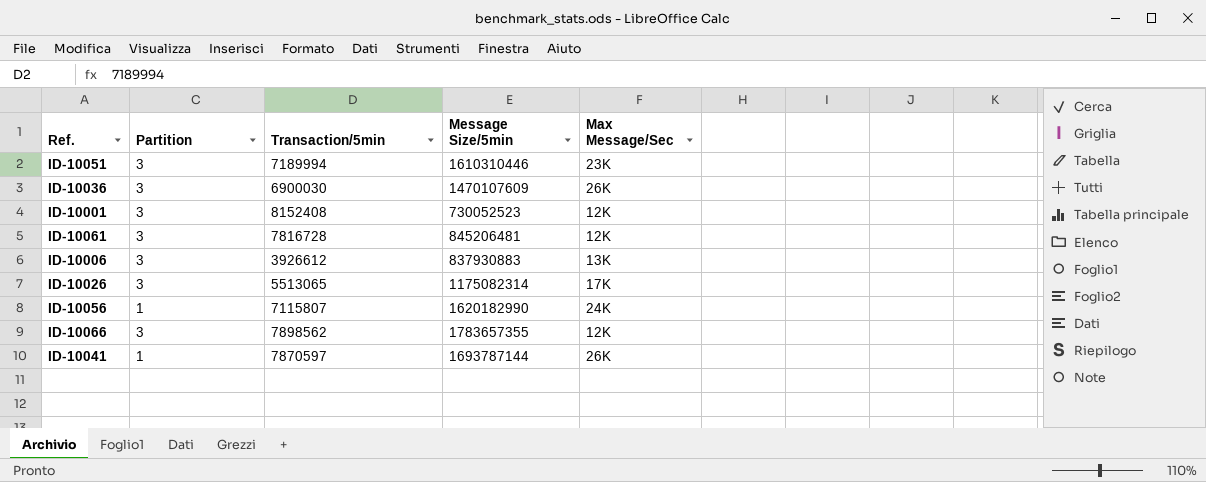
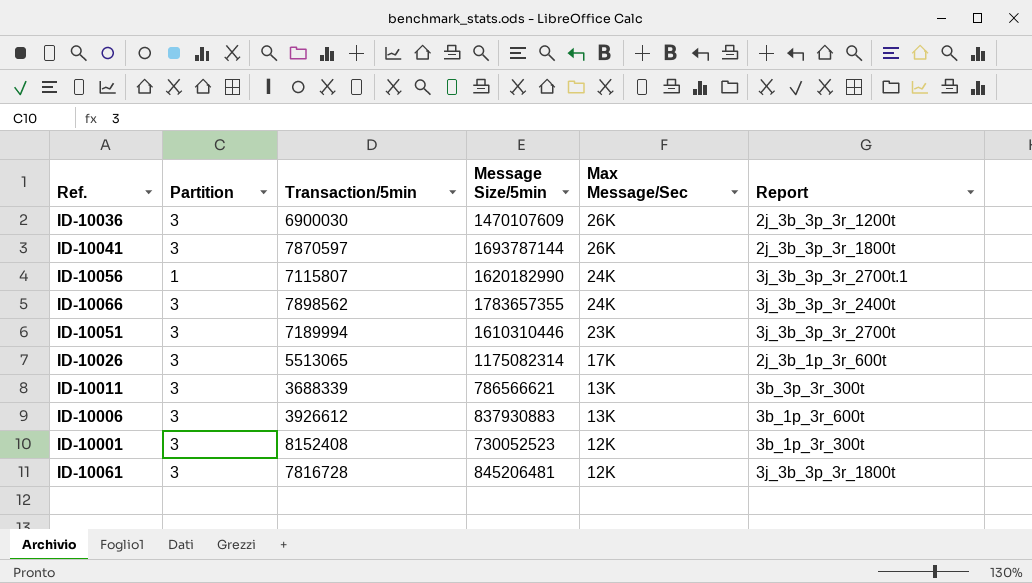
row order: none -> Max Message/Sec descending
column Report | position: none -> 6
ID-10041 | Partition: 1 -> 3
ID-10066 | Max Message/Sec: 12K -> 24K
row ID-10011: none -> 3 | 3688339 | 786566621 | 13K | 3b_3p_3r_300t

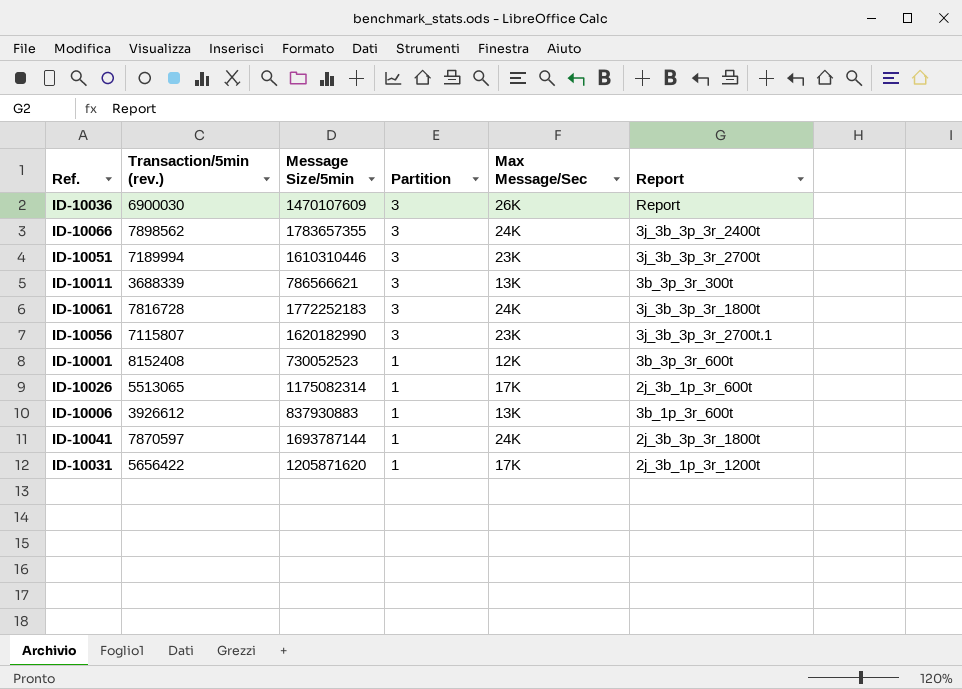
row order: Max Message/Sec descending -> Partition descending
column name: Transaction/5min -> Transaction/5min (rev.)
column Partition | position: 2 -> 4
ID-10036 | Report: 2j_3b_3p_3r_1200t -> Report
ID-10061 | Message Size/5min: 845206481 -> 1772252183
ID-10061 | Max Message/Sec: 12K -> 24K
ID-10056 | Partition: 1 -> 3
ID-10056 | Max Message/Sec: 24K -> 23K
ID-10001 | Partition: 3 -> 1
ID-10001 | Report: 3b_1p_3r_300t -> 3b_3p_3r_600t
ID-10026 | Partition: 3 -> 1
ID-10006 | Partition: 3 -> 1
ID-10041 | Partition: 3 -> 1
ID-10041 | Max Message/Sec: 26K -> 24K
row ID-10031: none -> 5656422 | 1205871620 | 1 | 17K | 2j_3b_1p_3r_1200t

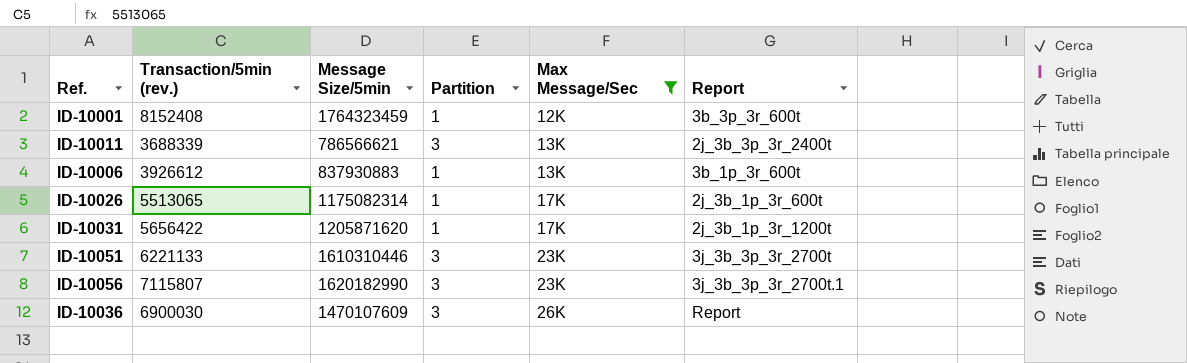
filter: none -> Max Message/Sec != 24K
row order: Partition descending -> Max Message/Sec ascending
ID-10001 | Message Size/5min: 730052523 -> 1764323459
ID-10011 | Report: 3b_3p_3r_300t -> 2j_3b_3p_3r_2400t
ID-10051 | Transaction/5min (rev.): 7189994 -> 6221133

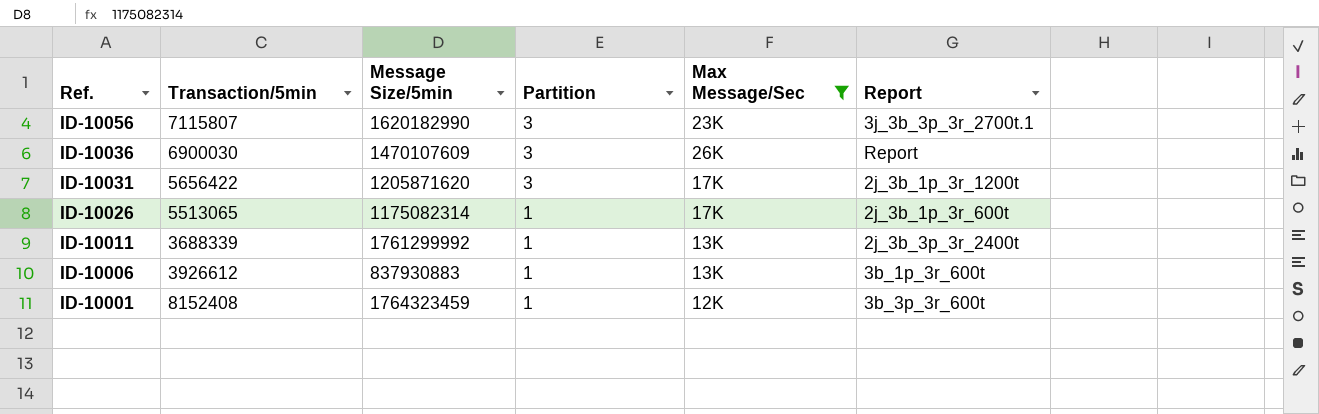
row order: Max Message/Sec ascending -> Ref. descending
column name: Transaction/5min (rev.) -> Transaction/5min
row ID-10051: 6221133 | 1610310446 | 3 | 23K | 3j_3b_3p_3r_2700t -> none
ID-10031 | Partition: 1 -> 3
ID-10011 | Message Size/5min: 786566621 -> 1761299992
ID-10011 | Partition: 3 -> 1

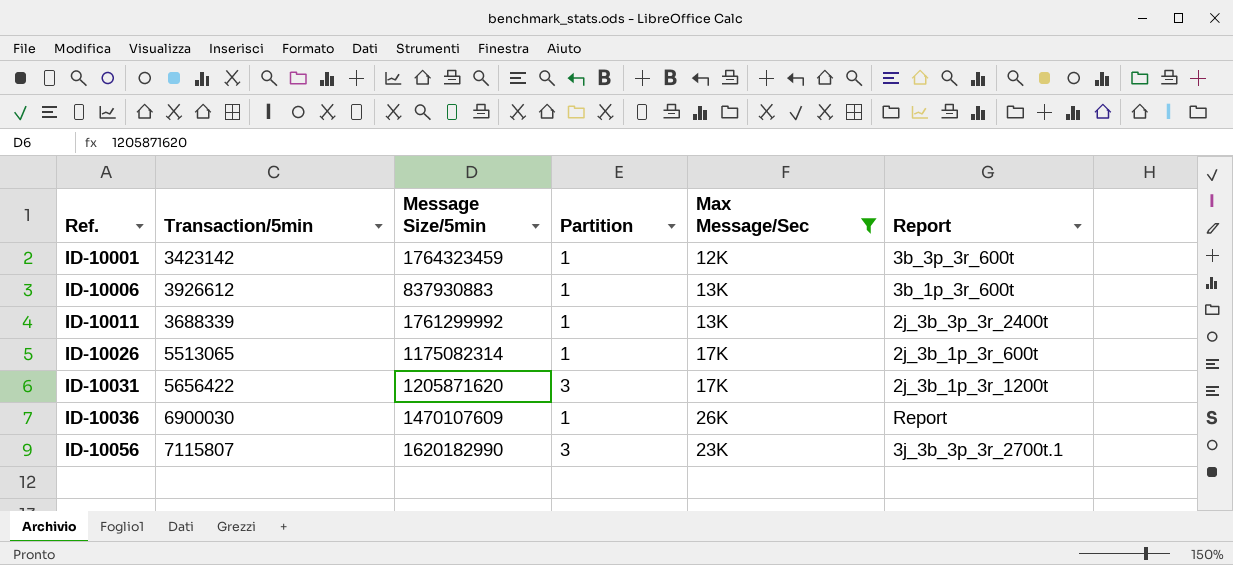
row order: Ref. descending -> Ref. ascending
ID-10001 | Transaction/5min: 8152408 -> 3423142
ID-10036 | Partition: 3 -> 1

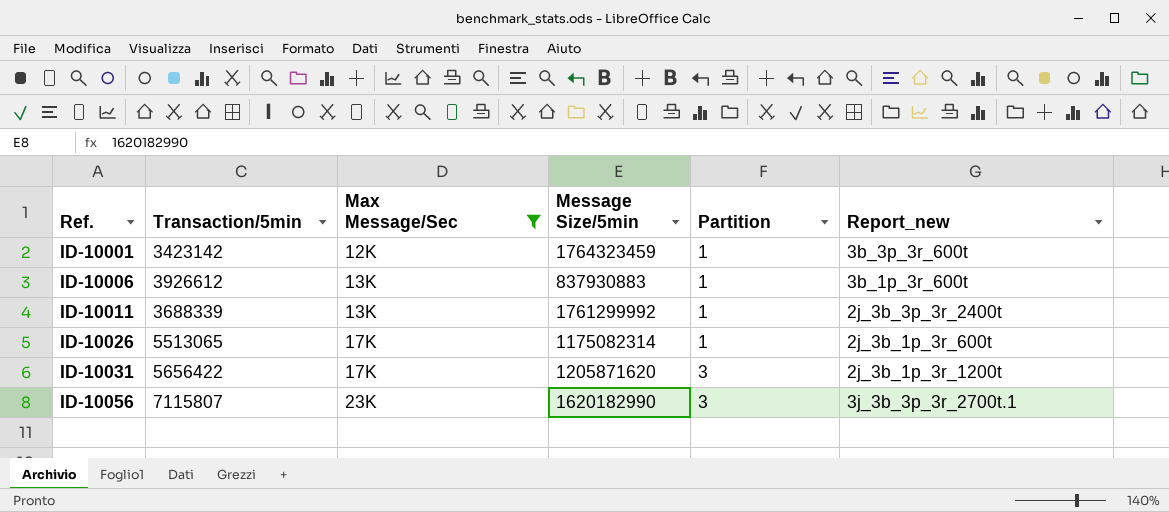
column Max Message/Sec | position: 5 -> 3
column name: Report -> Report_new
row ID-10036: 6900030 | 1470107609 | 1 | 26K | Report -> none

